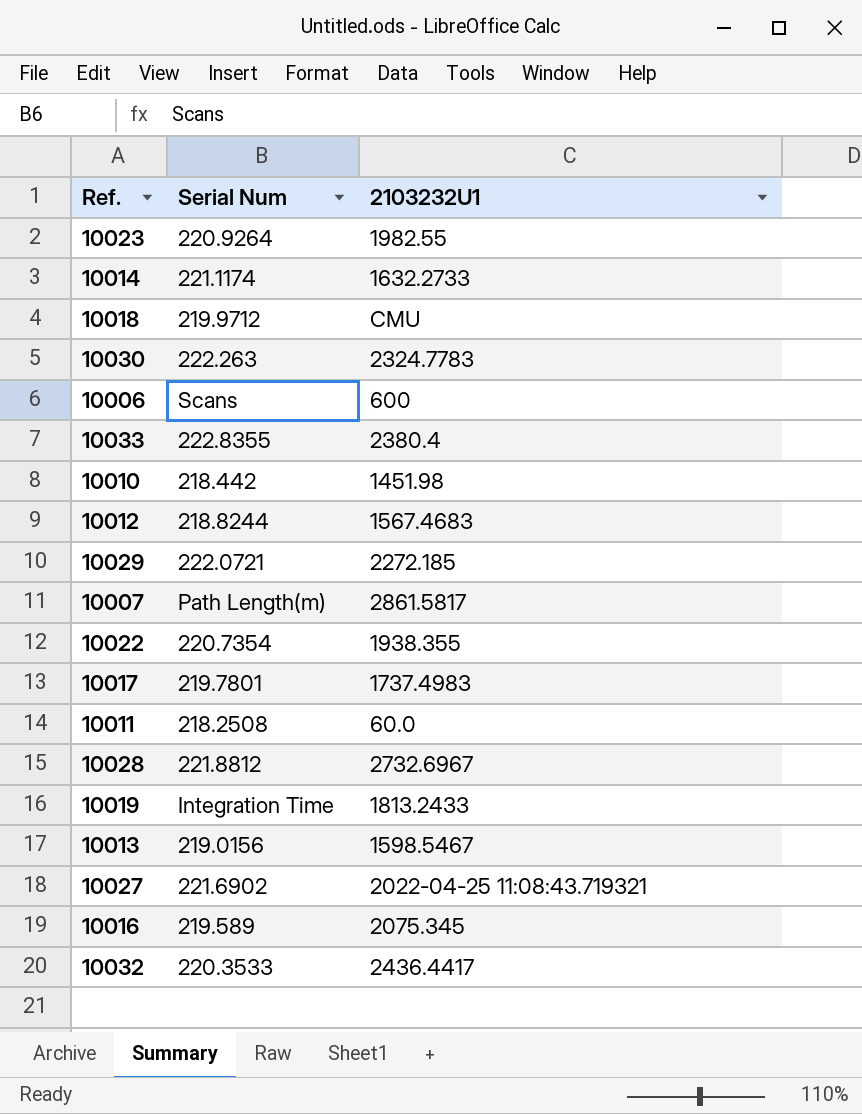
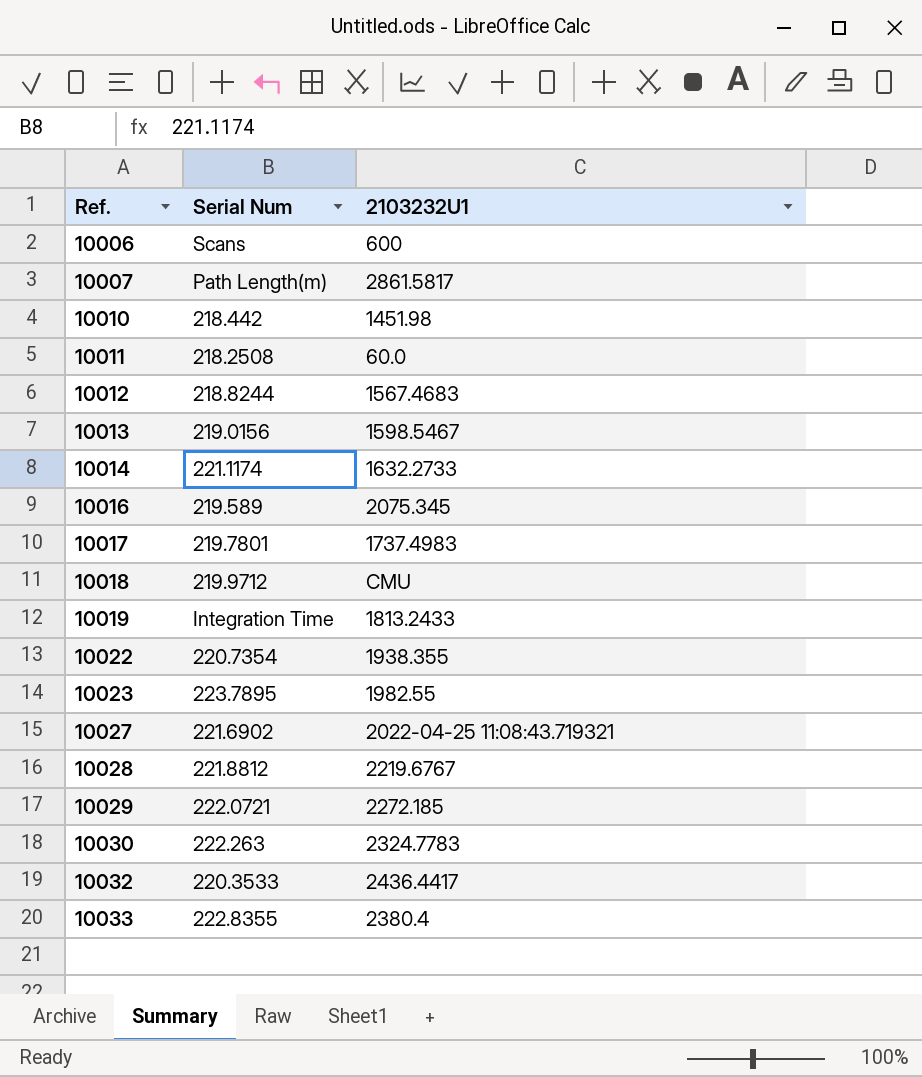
row order: none -> Ref. ascending
10023 | Serial Num: 220.9264 -> 223.7895
10028 | 2103232U1: 2732.6967 -> 2219.6767

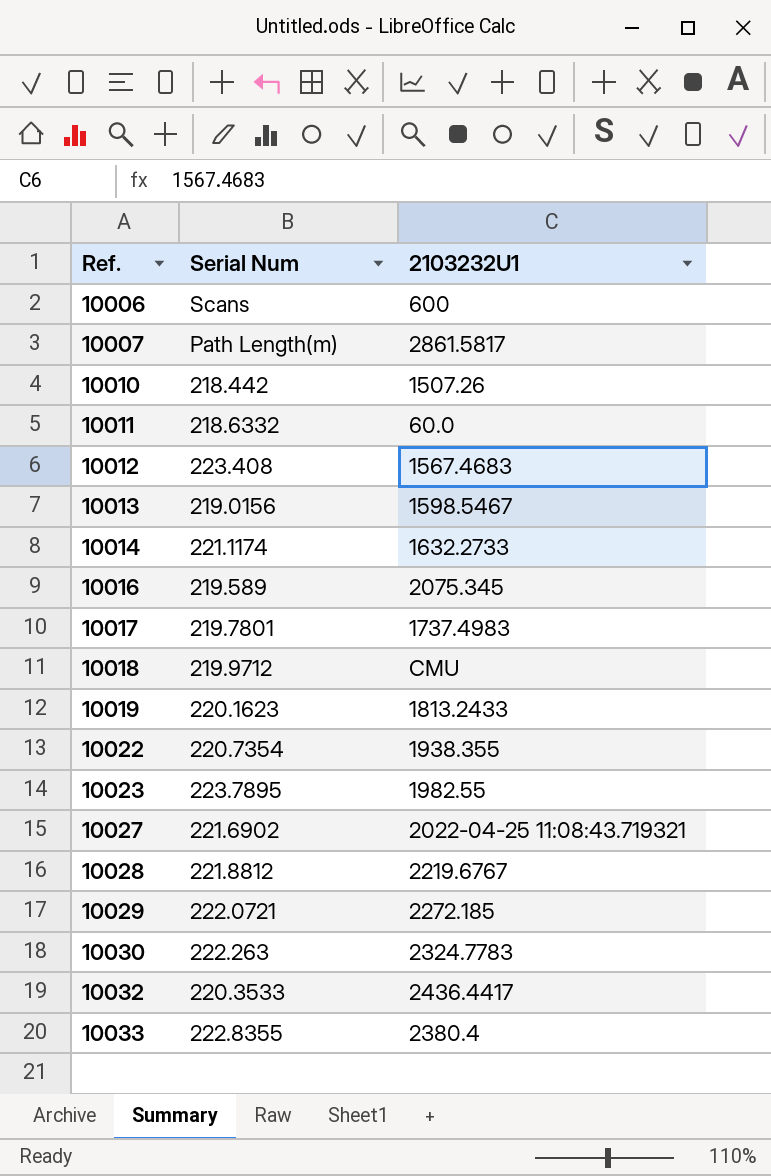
10010 | 2103232U1: 1451.98 -> 1507.26
10011 | Serial Num: 218.2508 -> 218.6332
10012 | Serial Num: 218.8244 -> 223.408
10019 | Serial Num: Integration Time -> 220.1623

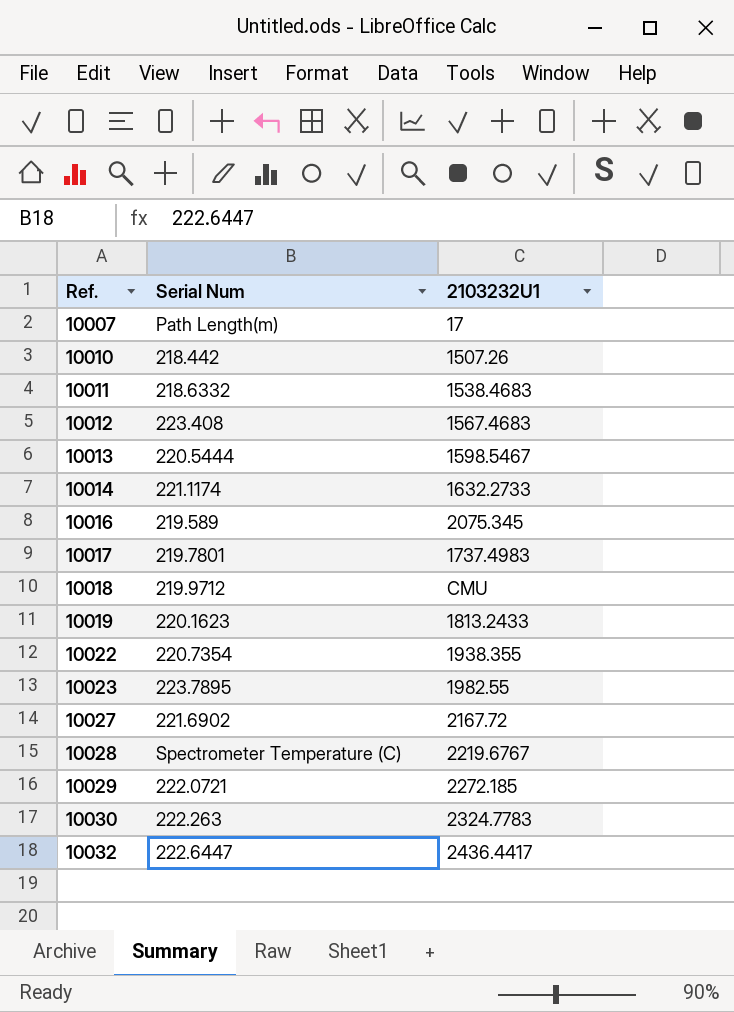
row 10006: Scans | 600 -> none
row 10033: 222.8355 | 2380.4 -> none
10007 | 2103232U1: 2861.5817 -> 17
10011 | 2103232U1: 60.0 -> 1538.4683
10013 | Serial Num: 219.0156 -> 220.5444
10027 | 2103232U1: 2022-04-25 11:08:43.719321 -> 2167.72
10028 | Serial Num: 221.8812 -> Spectrometer Temperature (C)
10032 | Serial Num: 220.3533 -> 222.6447

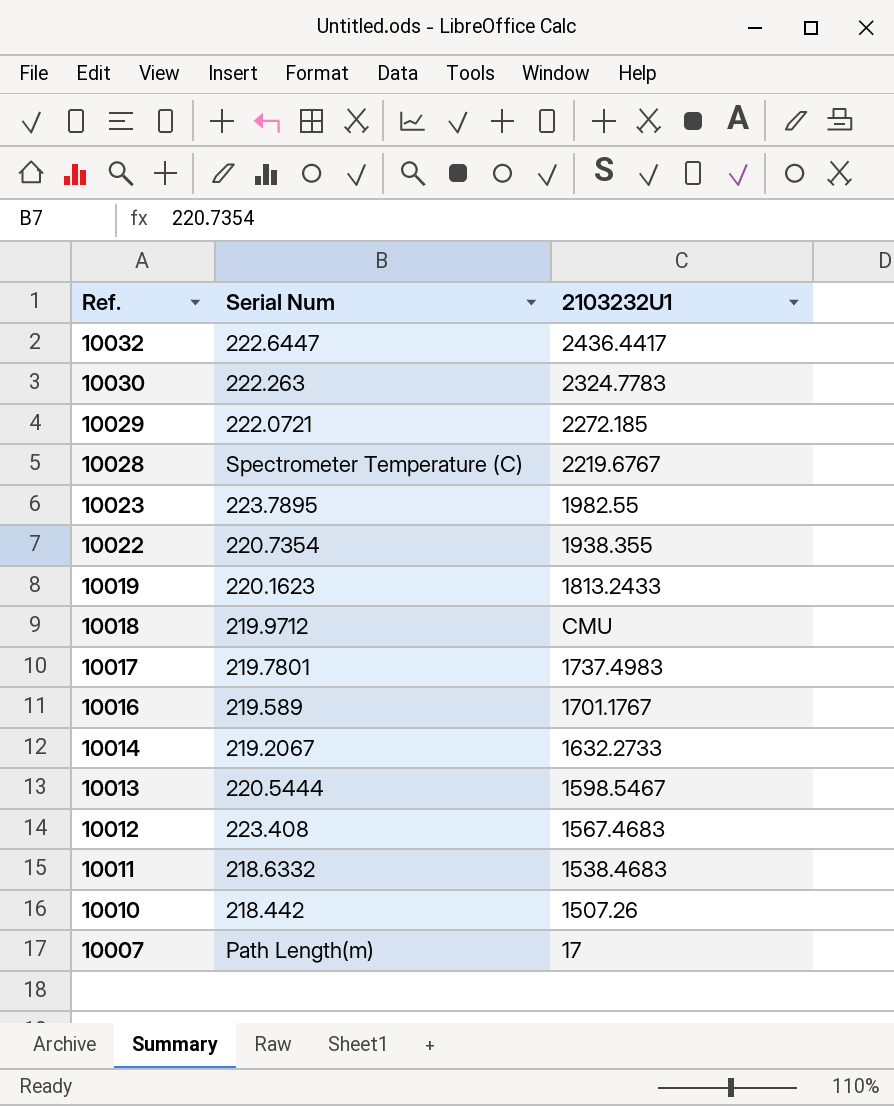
row order: Ref. ascending -> Ref. descending
row 10027: 221.6902 | 2167.72 -> none
10016 | 2103232U1: 2075.345 -> 1701.1767
10014 | Serial Num: 221.1174 -> 219.2067

